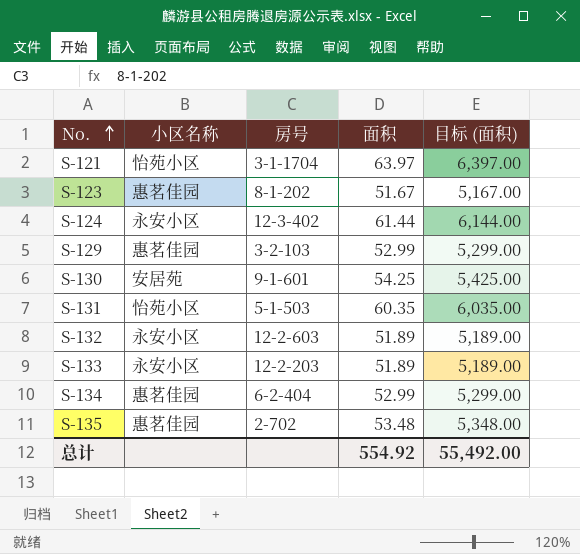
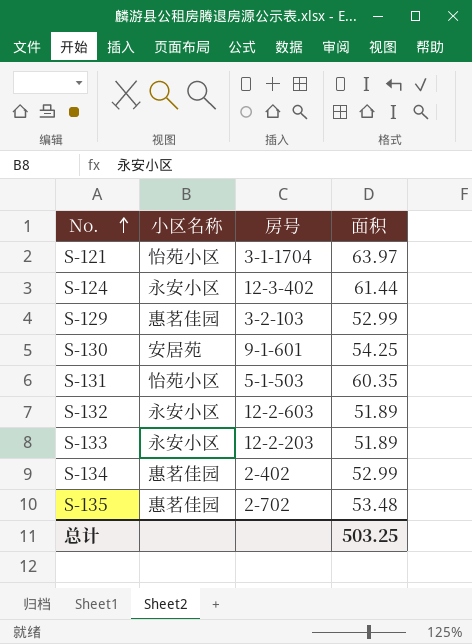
column 目标 (面积) | formula: [面积] * 100 -> none
row S-123: 惠茗佳园 | 8-1-202 | 51.67 | 5,167.00 -> none
S-134 | 房号: 6-2-404 -> 2-402
总计 | 面积: 554.92 -> 503.25

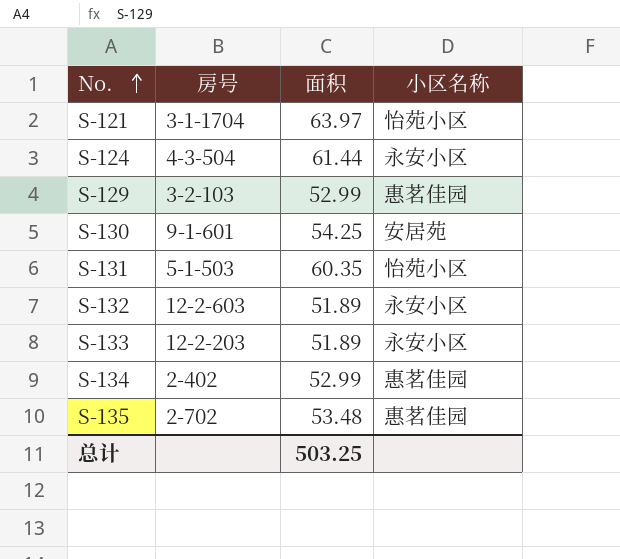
column 小区名称 | position: 2 -> 4
S-124 | 房号: 12-3-402 -> 4-3-504

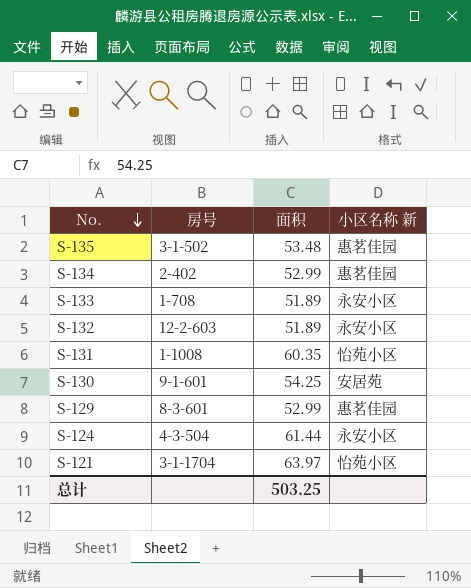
row order: No. ascending -> No. descending
column name: 小区名称 -> 小区名称 新
S-135 | 房号: 2-702 -> 3-1-502
S-133 | 房号: 12-2-203 -> 1-708
S-131 | 房号: 5-1-503 -> 1-1008
S-129 | 房号: 3-2-103 -> 8-3-601

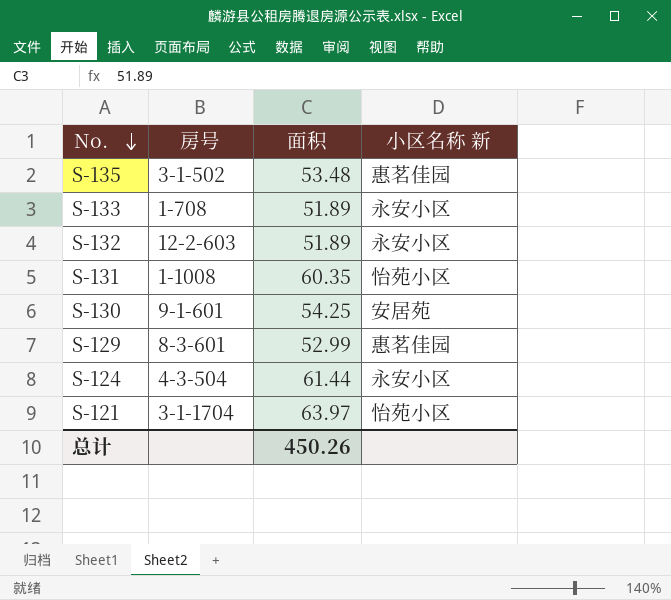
row S-134: 2-402 | 52.99 | 惠茗佳园 -> none
总计 | 面积: 503.25 -> 450.26

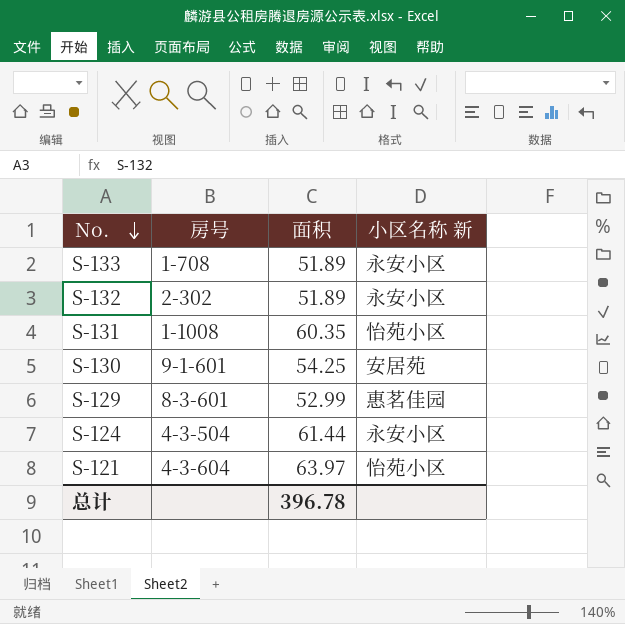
row S-135: 3-1-502 | 53.48 | 惠茗佳园 -> none
S-132 | 房号: 12-2-603 -> 2-302
S-121 | 房号: 3-1-1704 -> 4-3-604
总计 | 面积: 450.26 -> 396.78

